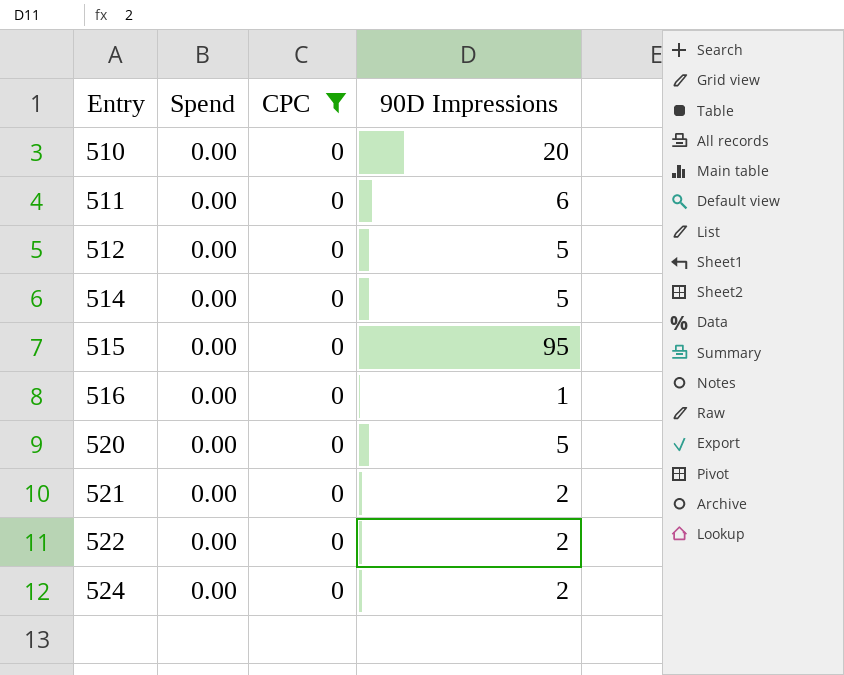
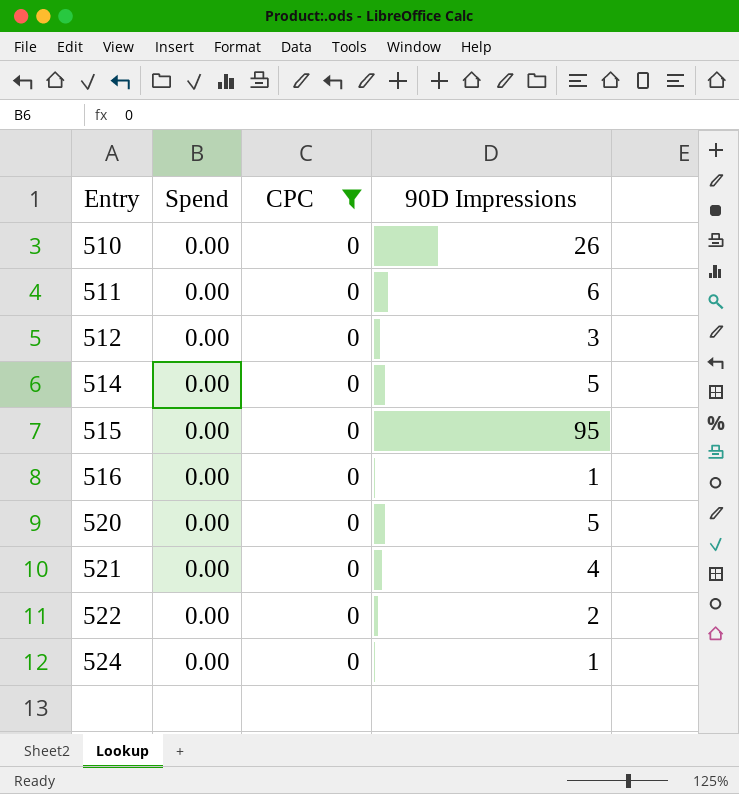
510 | 90D Impressions: 20 -> 26
512 | 90D Impressions: 5 -> 3
521 | 90D Impressions: 2 -> 4
524 | 90D Impressions: 2 -> 1

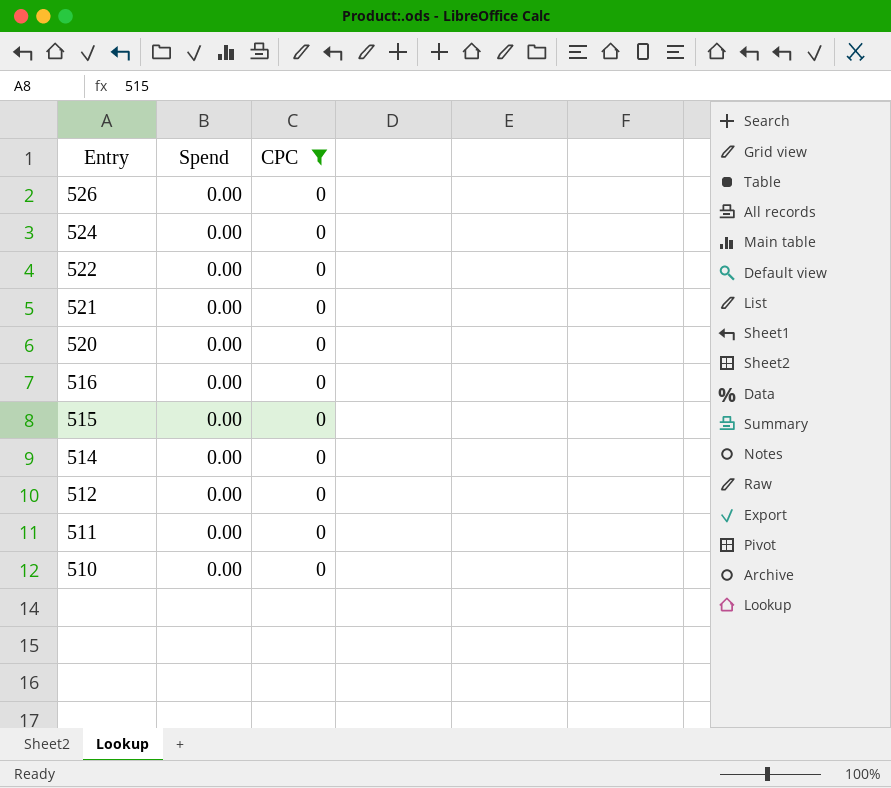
row order: Entry ascending -> Entry descending
column 90D Impressions | position: 4 -> none
row 526: none -> 0.00 | 0

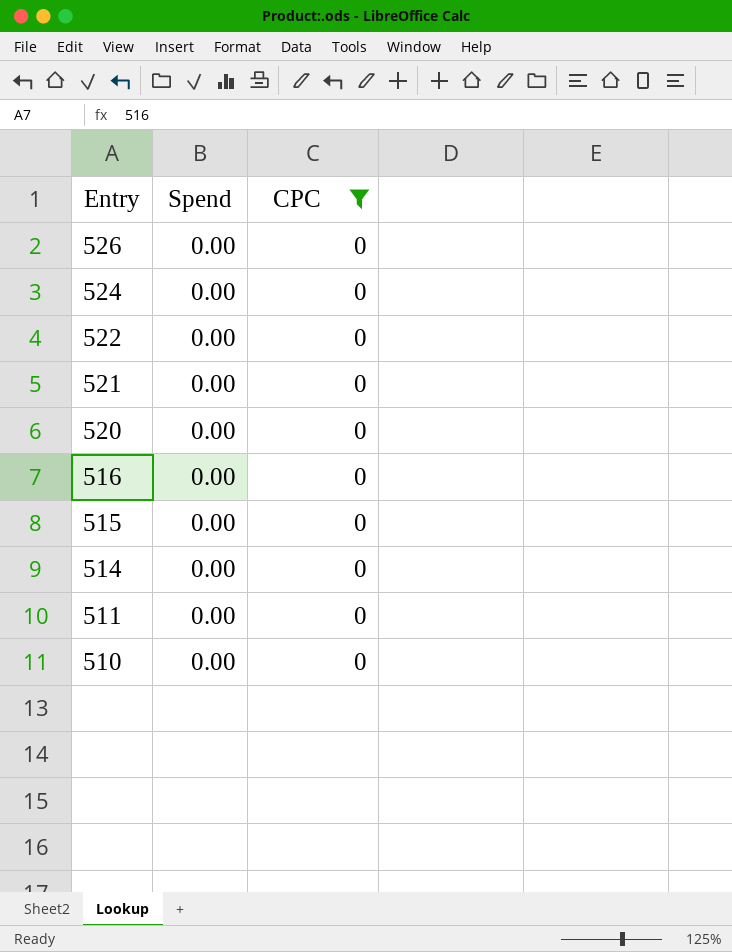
row 512: 0.00 | 0 -> none

